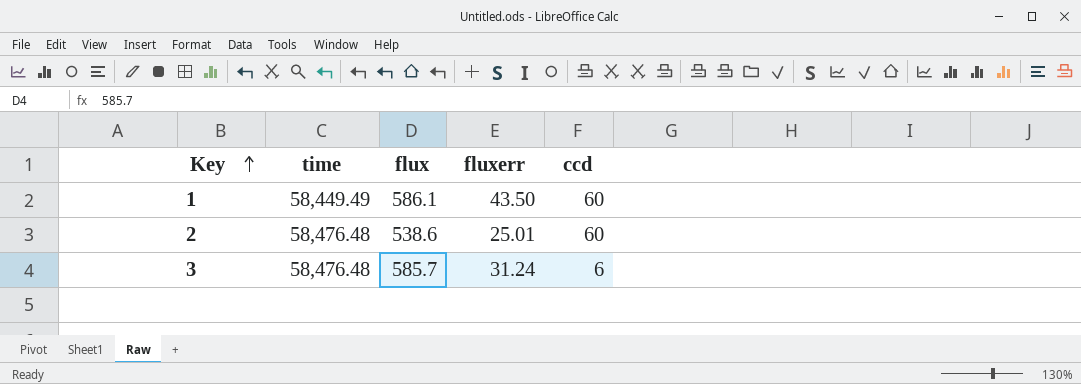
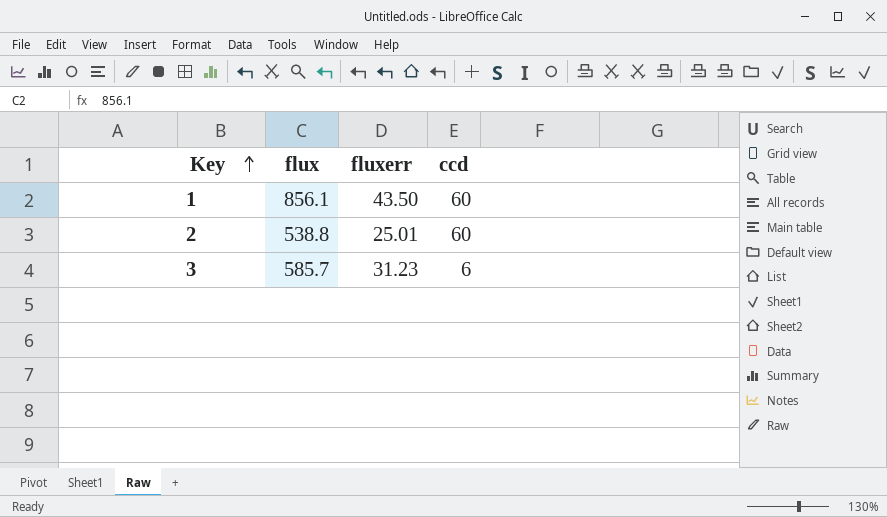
column time | position: 2 -> none
1 | flux: 586.1 -> 856.1
2 | flux: 538.6 -> 538.8
3 | fluxerr: 31.24 -> 31.23

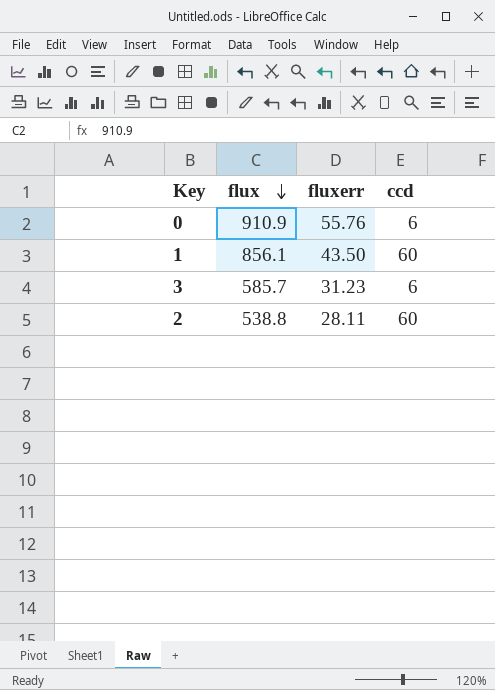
row order: Key ascending -> flux descending
row 0: none -> 910.9 | 55.76 | 6
2 | fluxerr: 25.01 -> 28.11

